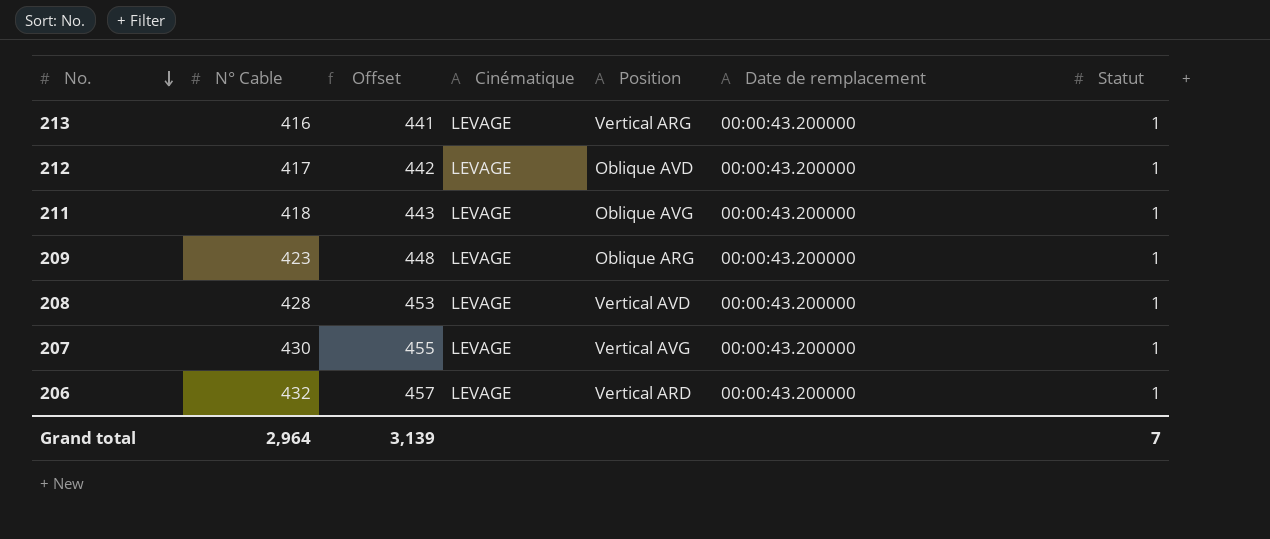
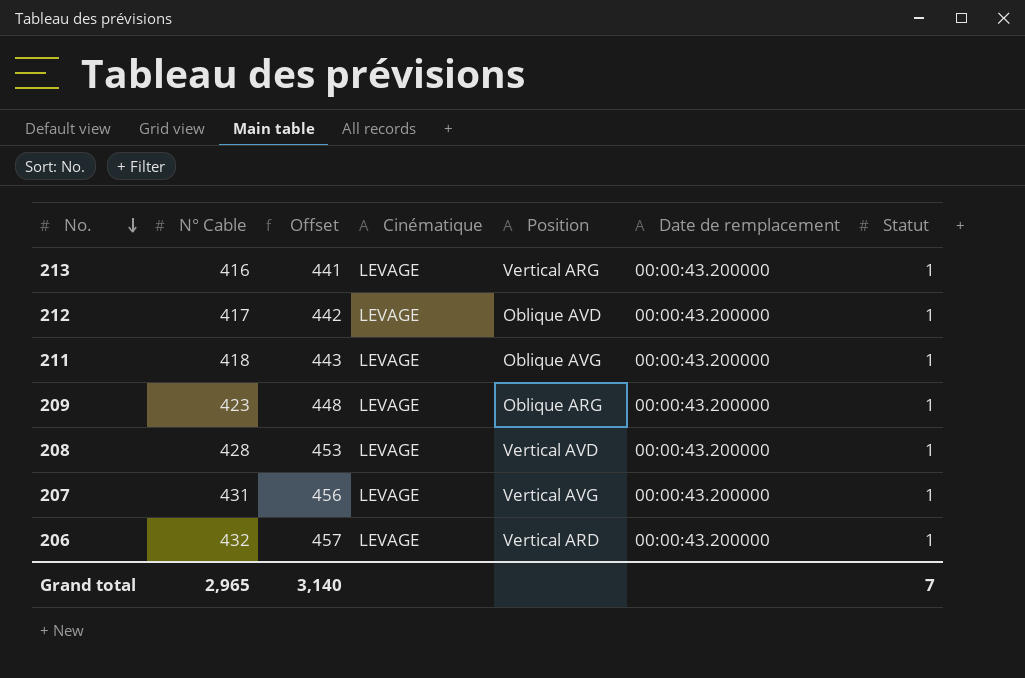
207 | N° Cable: 430 -> 431
207 | Offset: 455 -> 456
Grand total | N° Cable: 2,964 -> 2,965
Grand total | Offset: 3,139 -> 3,140

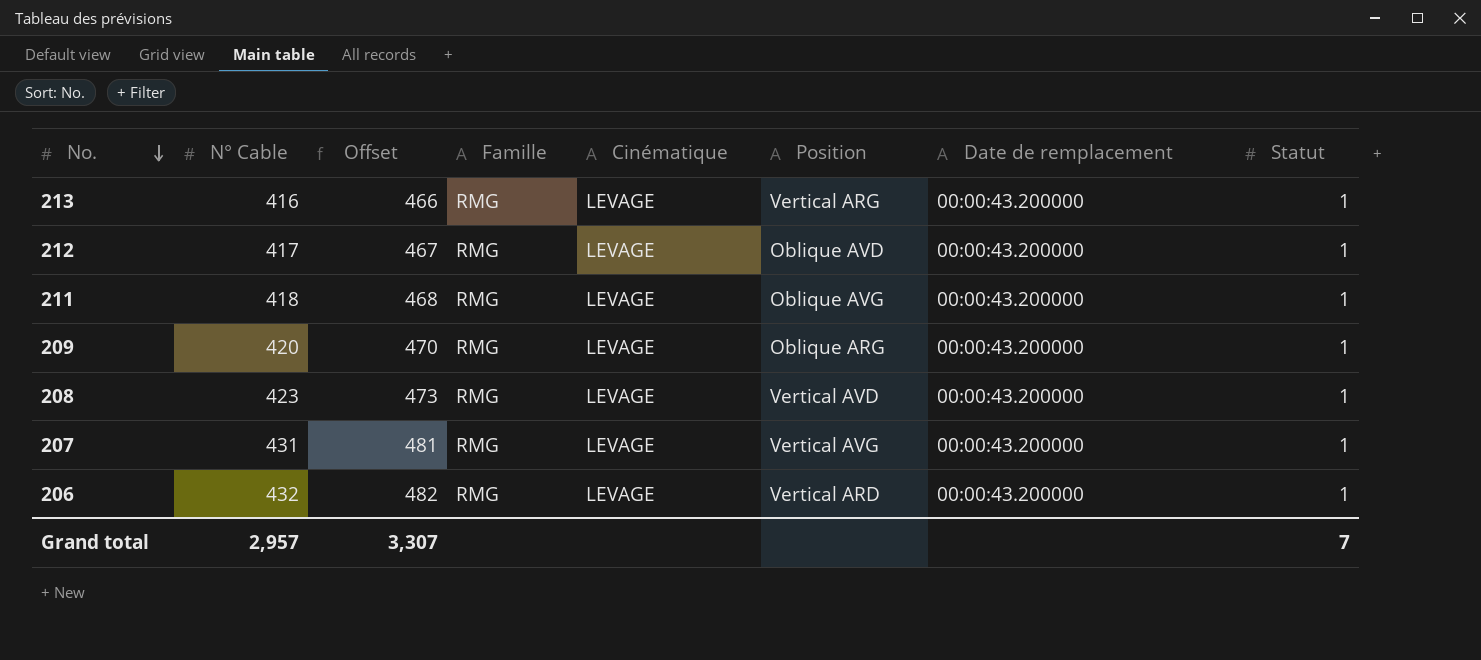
column Offset | formula: [N° Cable] + 25 -> [N° Cable] + 50
column Famille | position: none -> 4
209 | N° Cable: 423 -> 420
208 | N° Cable: 428 -> 423
Grand total | N° Cable: 2,965 -> 2,957
Grand total | Offset: 3,140 -> 3,307

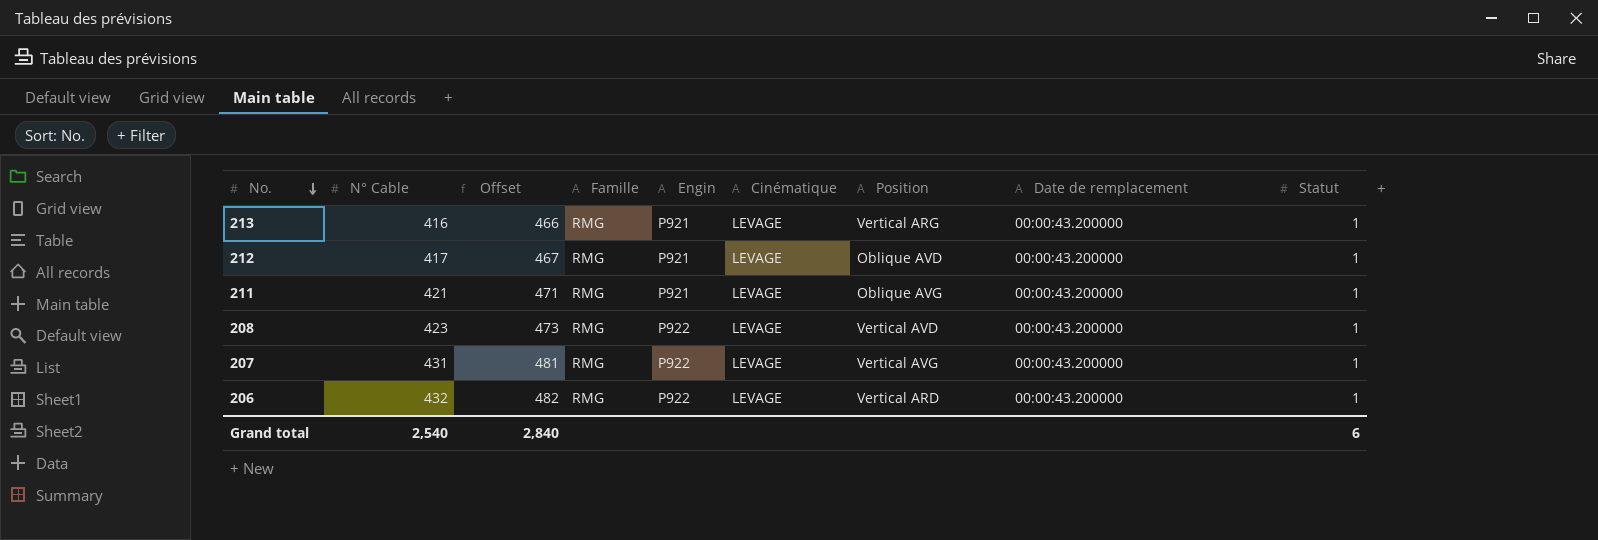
column Engin | position: none -> 5
row 209: 420 | 470 | RMG | LEVAGE | Oblique ARG | 00:00:43.200000 | 1 -> none
211 | N° Cable: 418 -> 421
211 | Offset: 468 -> 471
Grand total | N° Cable: 2,957 -> 2,540
Grand total | Offset: 3,307 -> 2,840
Grand total | Statut: 7 -> 6

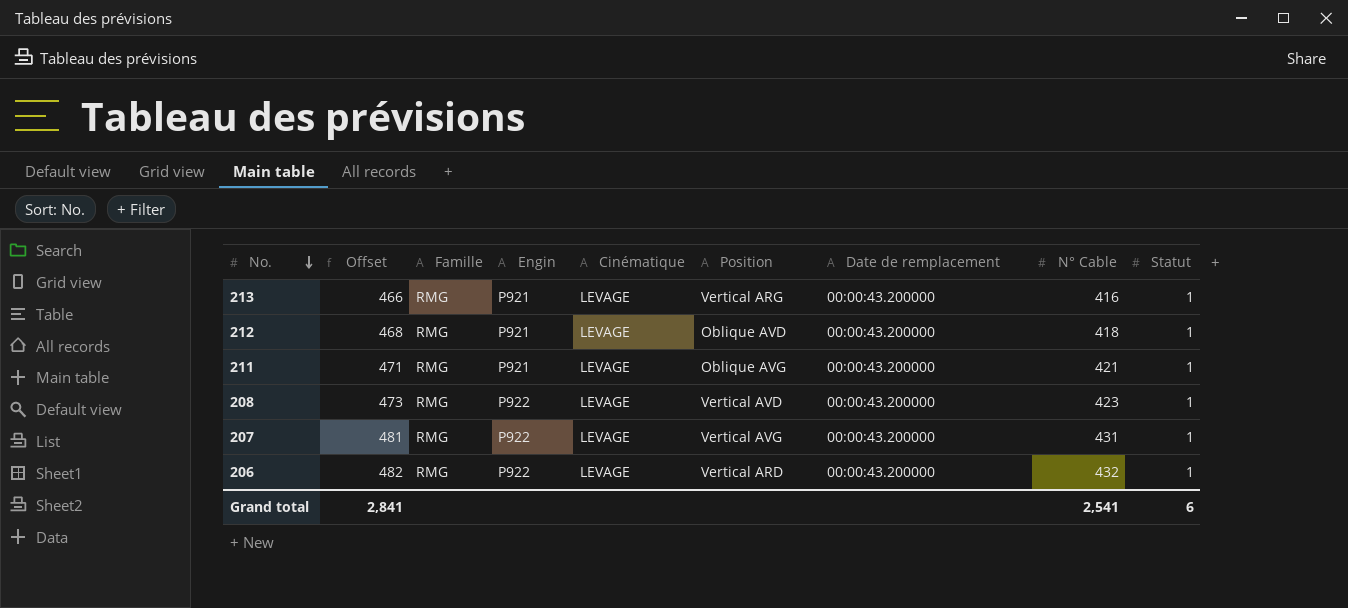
column N° Cable | position: 2 -> 8
212 | Offset: 467 -> 468
212 | N° Cable: 417 -> 418
Grand total | Offset: 2,840 -> 2,841
Grand total | N° Cable: 2,540 -> 2,541

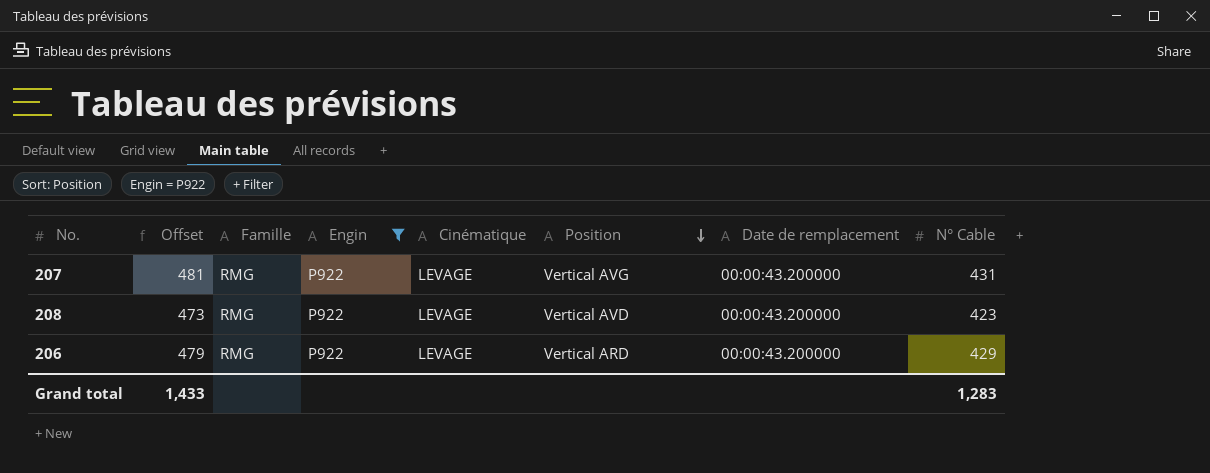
filter: none -> Engin = P922
row order: No. descending -> Position descending
column Statut | position: 9 -> none
206 | Offset: 482 -> 479
206 | N° Cable: 432 -> 429
Grand total | Offset: 2,841 -> 1,433
Grand total | N° Cable: 2,541 -> 1,283

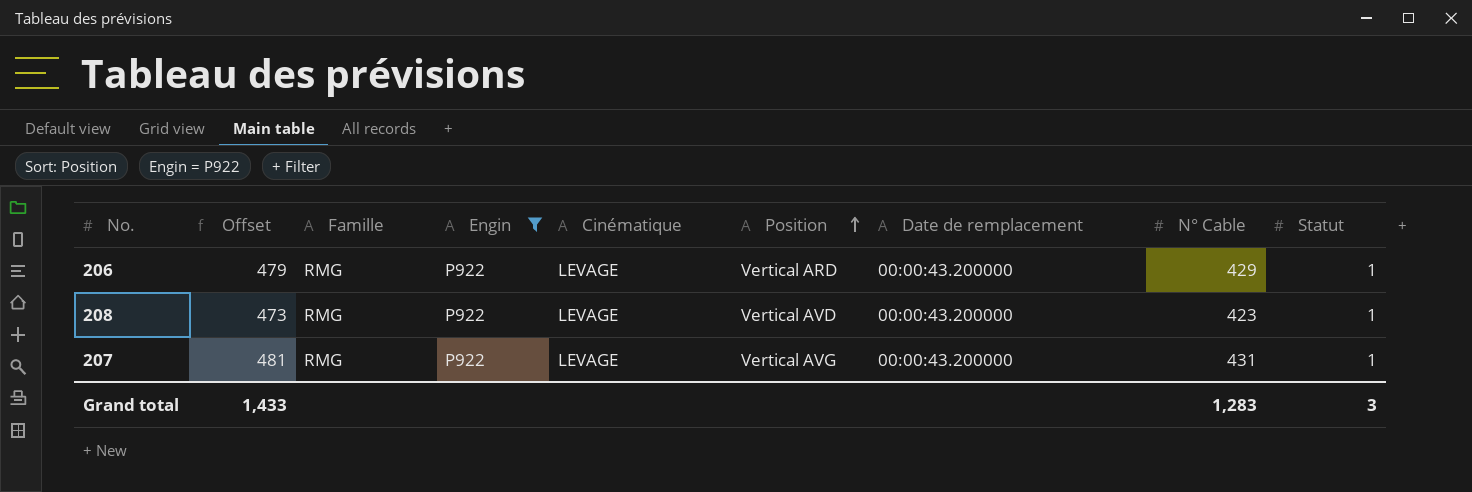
row order: Position descending -> Position ascending
column Statut | position: none -> 9

